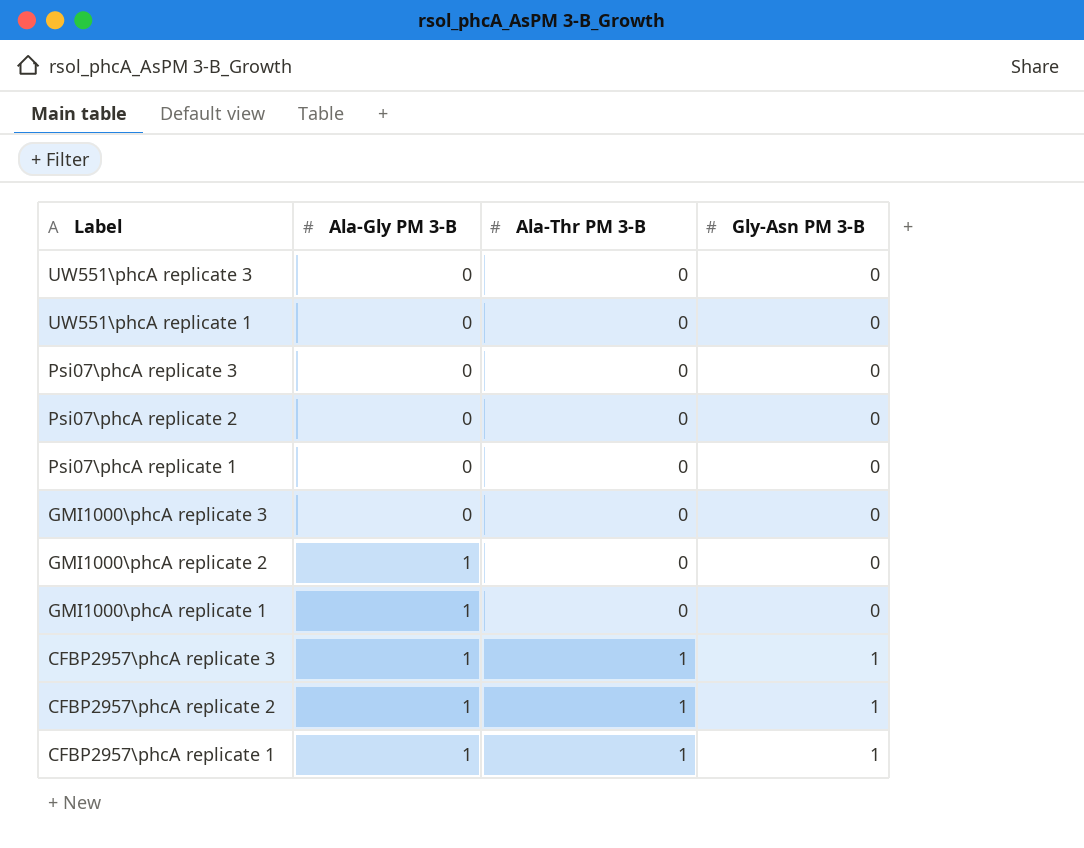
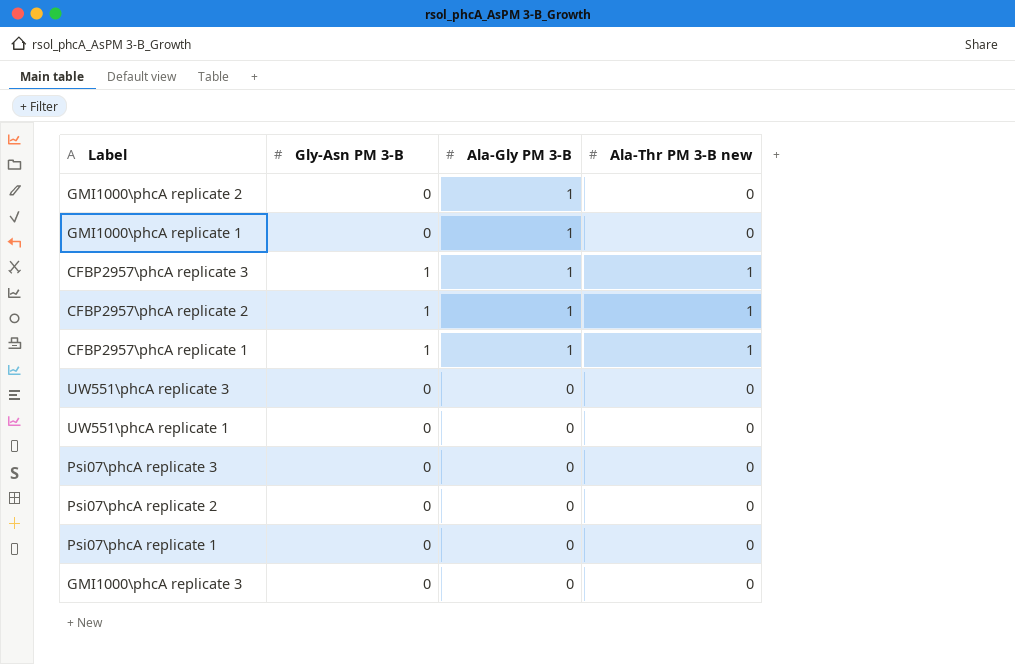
row order: Label descending -> Ala-Gly PM 3-B descending
column Gly-Asn PM 3-B | position: 4 -> 2
column name: Ala-Thr PM 3-B -> Ala-Thr PM 3-B new

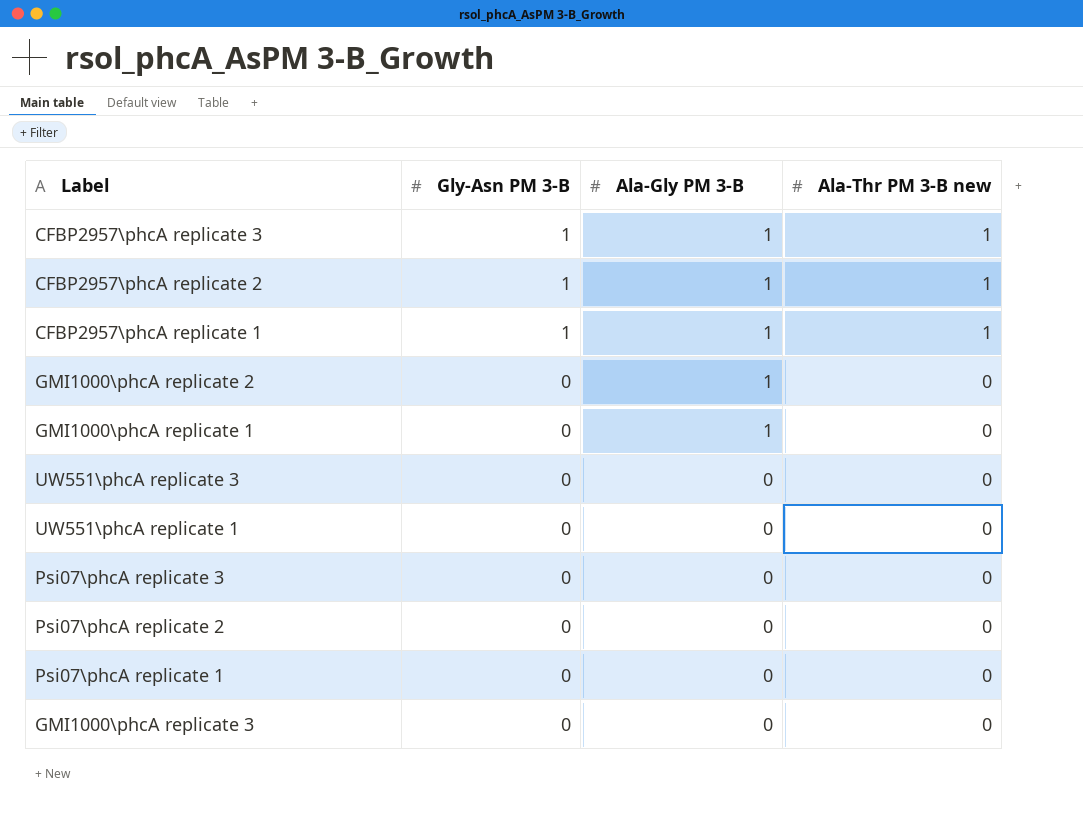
row order: Ala-Gly PM 3-B descending -> Gly-Asn PM 3-B descending

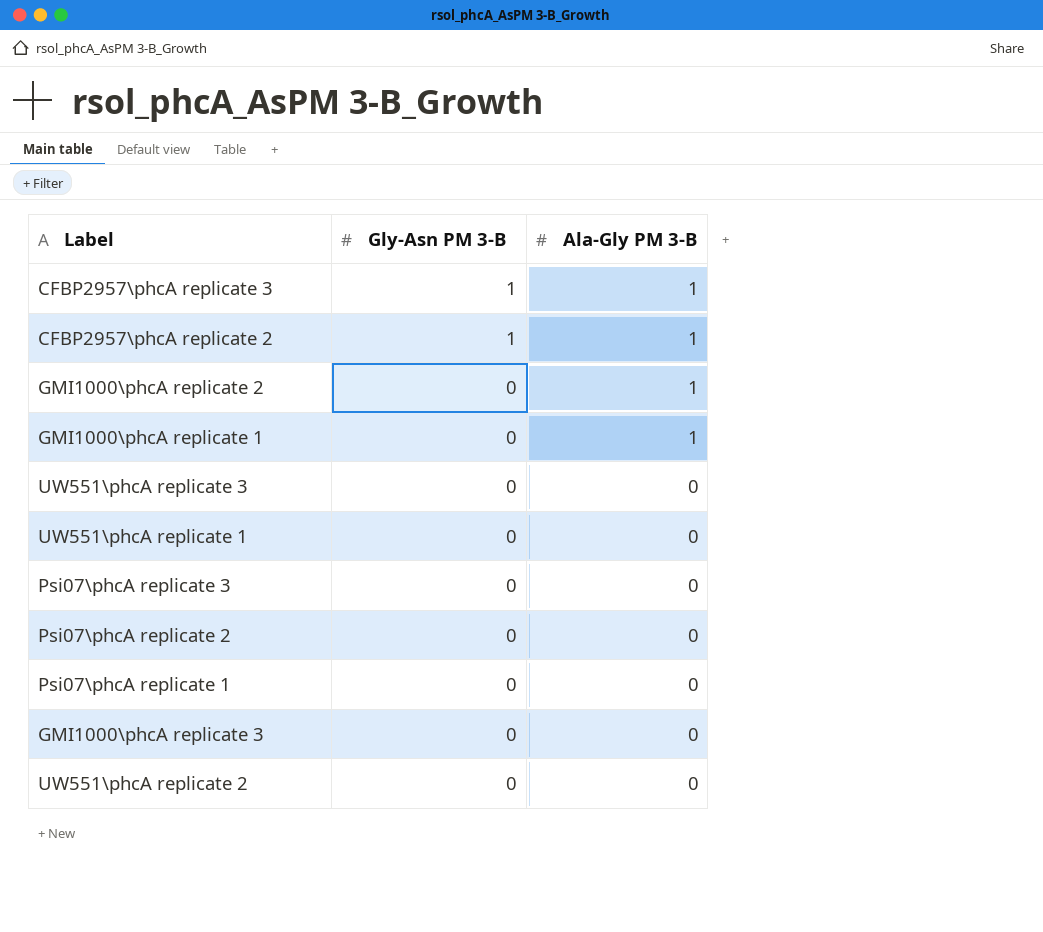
column Ala-Thr PM 3-B new | position: 4 -> none
row CFBP2957\phcA replicate 1: 1 | 1 | 1 -> none
row UW551\phcA replicate 2: none -> 0 | 0

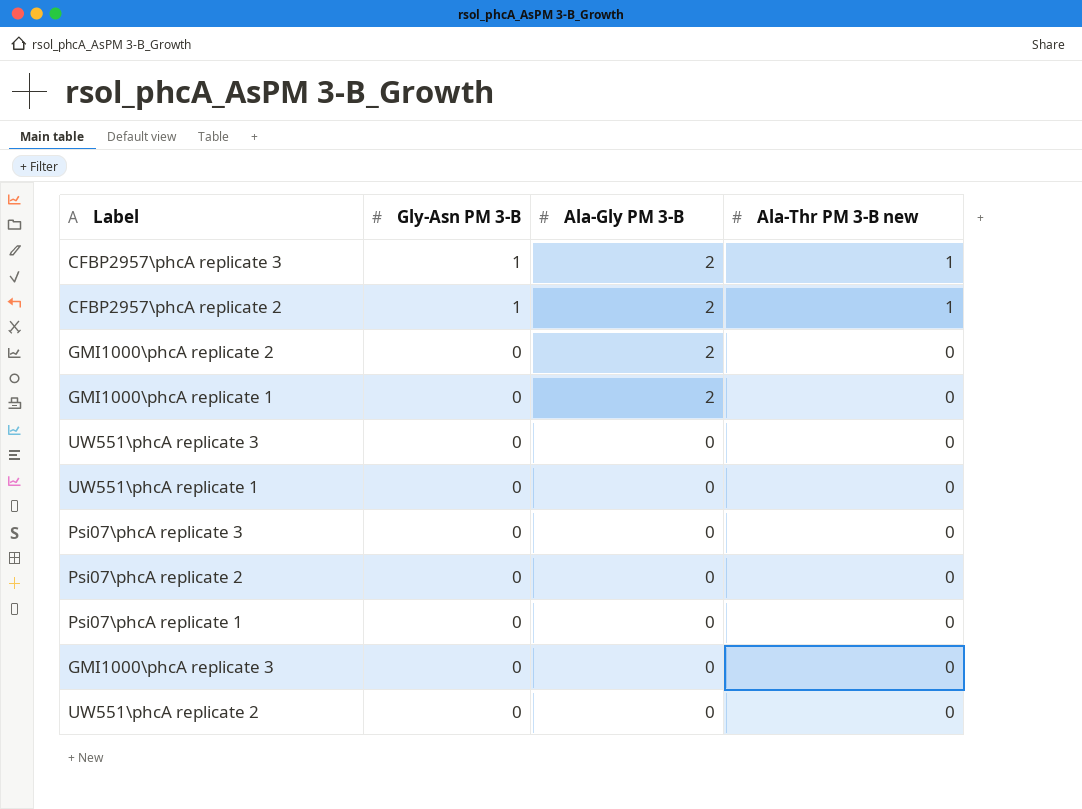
column Ala-Thr PM 3-B new | position: none -> 4
CFBP2957\phcA replicate 3 | Ala-Gly PM 3-B: 1 -> 2
CFBP2957\phcA replicate 2 | Ala-Gly PM 3-B: 1 -> 2
GMI1000\phcA replicate 2 | Ala-Gly PM 3-B: 1 -> 2
GMI1000\phcA replicate 1 | Ala-Gly PM 3-B: 1 -> 2

